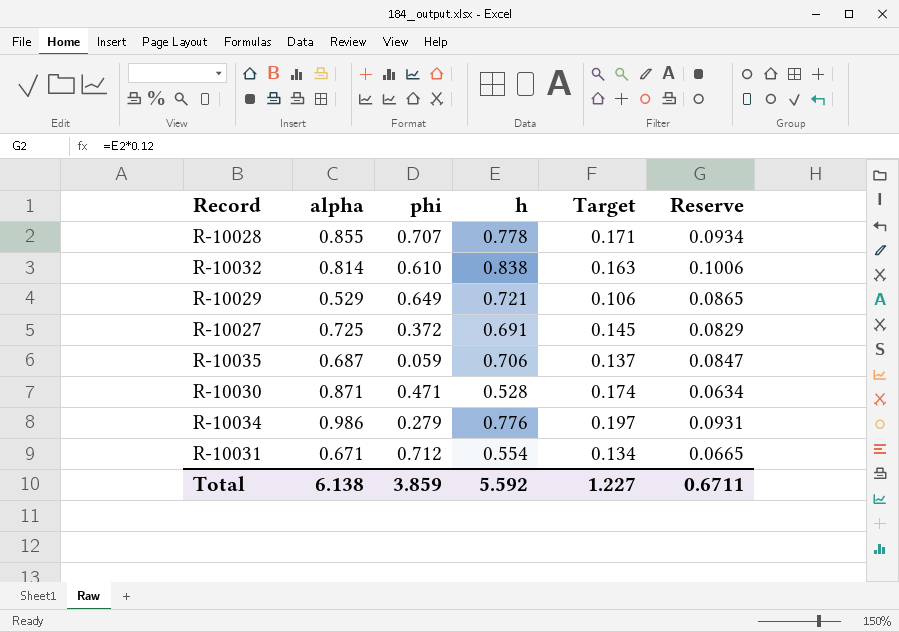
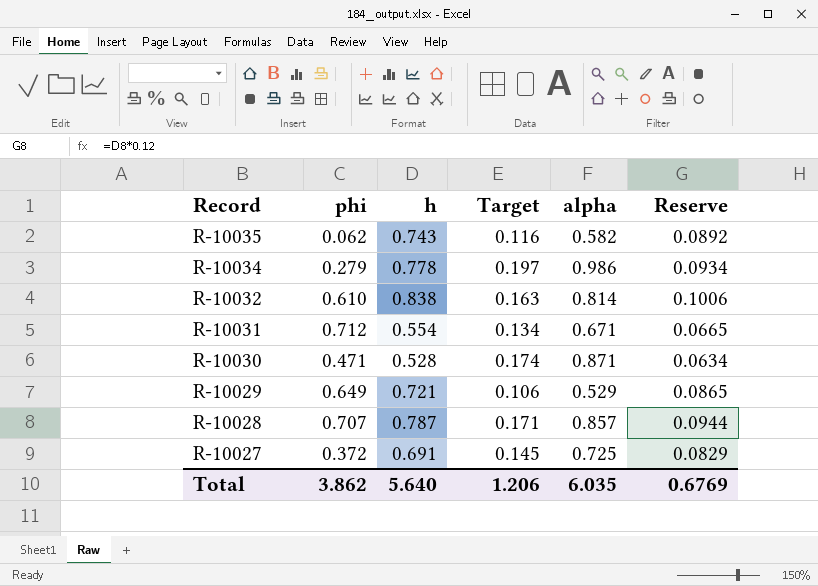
row order: none -> Record descending
column alpha | position: 2 -> 5
R-10035 | phi: 0.059 -> 0.062
R-10035 | h: 0.706 -> 0.743
R-10035 | Target: 0.137 -> 0.116
R-10035 | alpha: 0.687 -> 0.582
R-10035 | Reserve: 0.0847 -> 0.0892
R-10034 | h: 0.776 -> 0.778
R-10034 | Reserve: 0.0931 -> 0.0934
R-10028 | h: 0.778 -> 0.787
R-10028 | alpha: 0.855 -> 0.857
R-10028 | Reserve: 0.0934 -> 0.0944
Total | phi: 3.859 -> 3.862
Total | h: 5.592 -> 5.640
Total | Target: 1.227 -> 1.206
Total | alpha: 6.138 -> 6.035
Total | Reserve: 0.6711 -> 0.6769

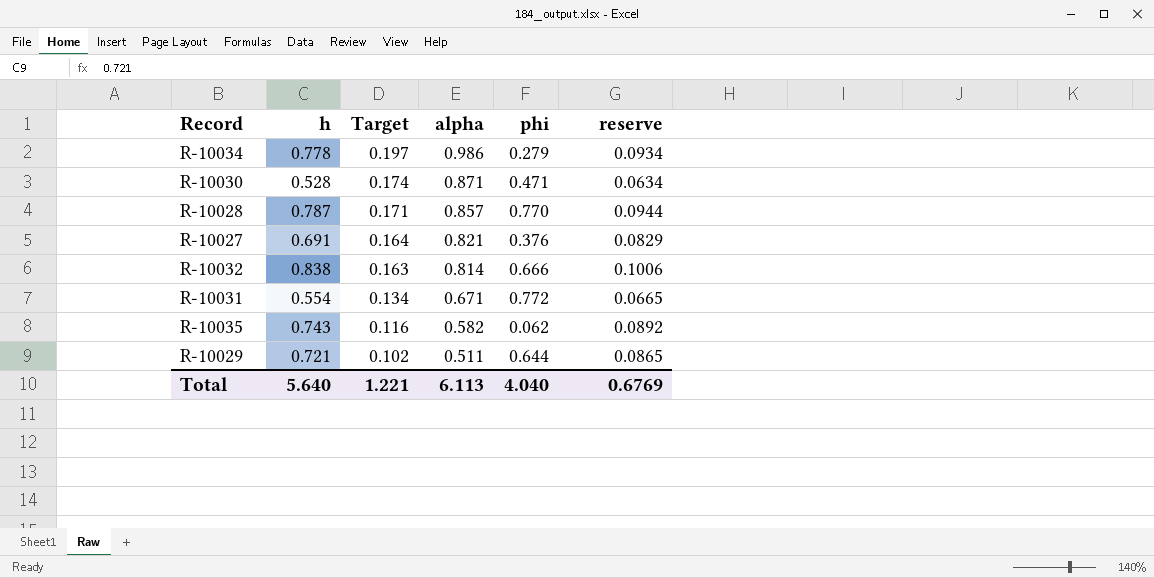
row order: Record descending -> Target descending
column phi | position: 2 -> 5
column name: Reserve -> reserve
R-10028 | phi: 0.707 -> 0.770
R-10027 | Target: 0.145 -> 0.164
R-10027 | alpha: 0.725 -> 0.821
R-10027 | phi: 0.372 -> 0.376
R-10032 | phi: 0.610 -> 0.666
R-10031 | phi: 0.712 -> 0.772
R-10029 | Target: 0.106 -> 0.102
R-10029 | alpha: 0.529 -> 0.511
R-10029 | phi: 0.649 -> 0.644
Total | Target: 1.206 -> 1.221
Total | alpha: 6.035 -> 6.113
Total | phi: 3.862 -> 4.040

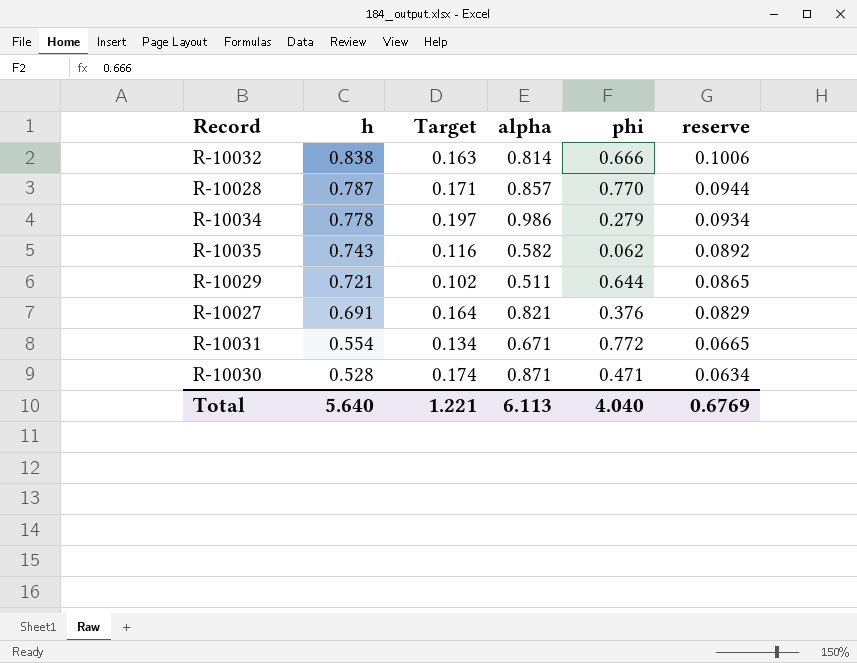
row order: Target descending -> h descending

